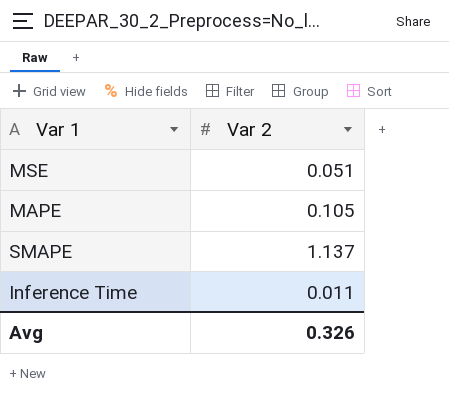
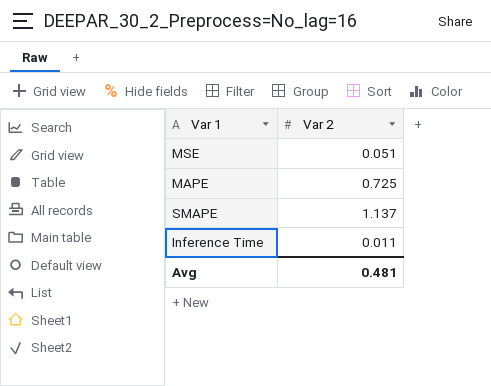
MAPE | Var 2: 0.105 -> 0.725
Avg | Var 2: 0.326 -> 0.481

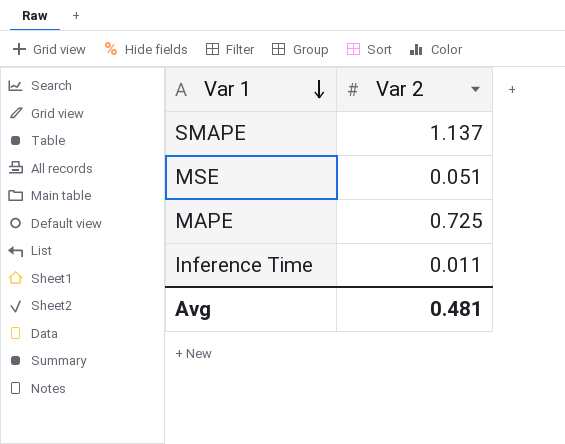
row order: none -> Var 1 descending

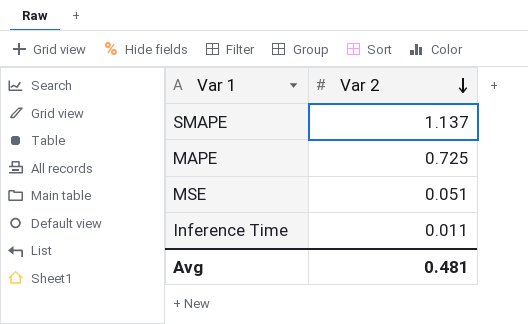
row order: Var 1 descending -> Var 2 descending

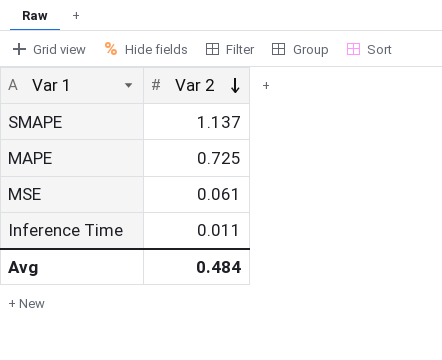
MSE | Var 2: 0.051 -> 0.061
Avg | Var 2: 0.481 -> 0.484

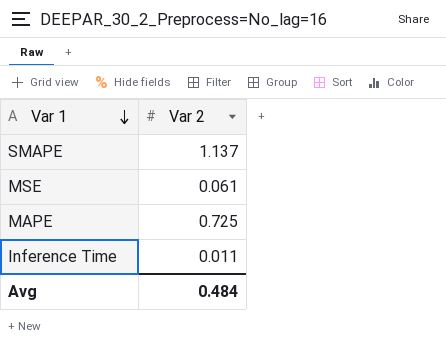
row order: Var 2 descending -> Var 1 descending

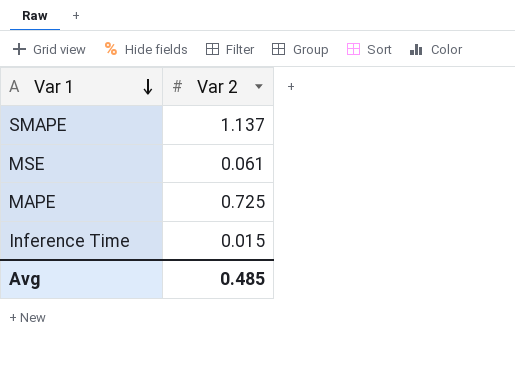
Inference Time | Var 2: 0.011 -> 0.015
Avg | Var 2: 0.484 -> 0.485

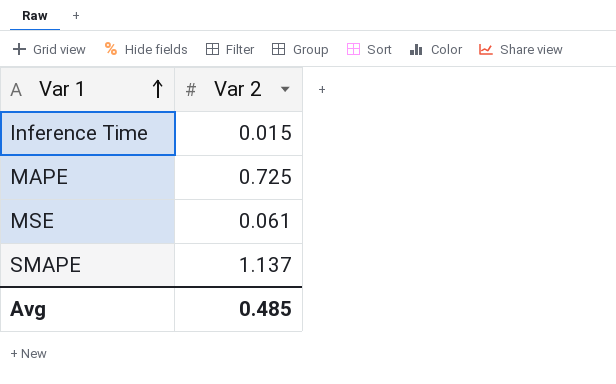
row order: Var 1 descending -> Var 1 ascending

